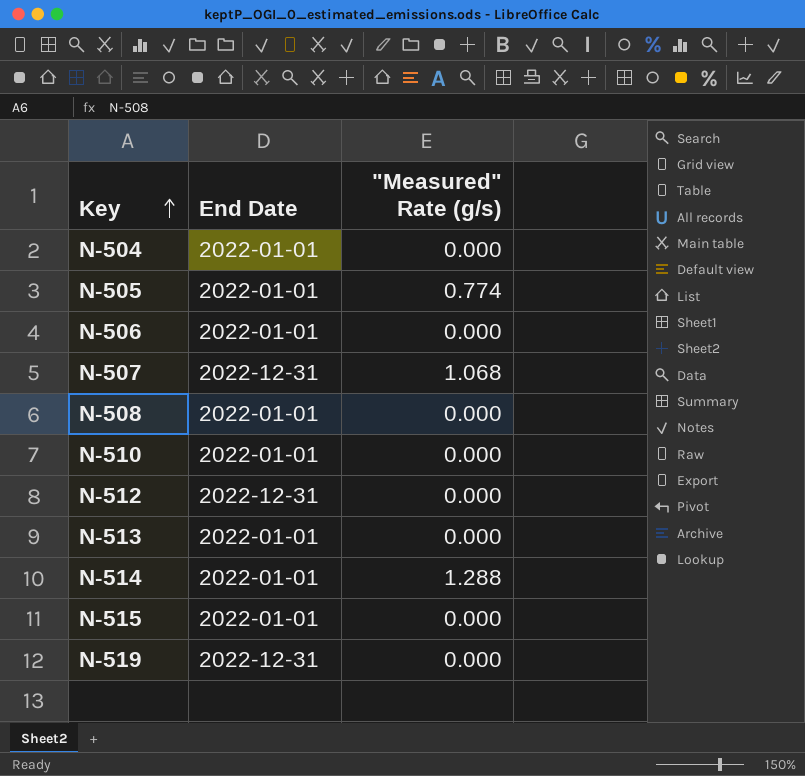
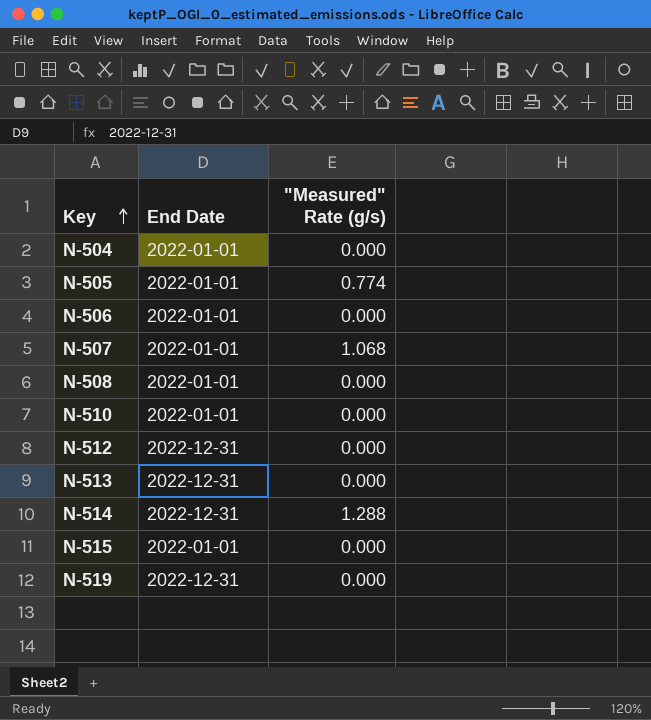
N-507 | End Date: 2022-12-31 -> 2022-01-01
N-513 | End Date: 2022-01-01 -> 2022-12-31
N-514 | End Date: 2022-01-01 -> 2022-12-31

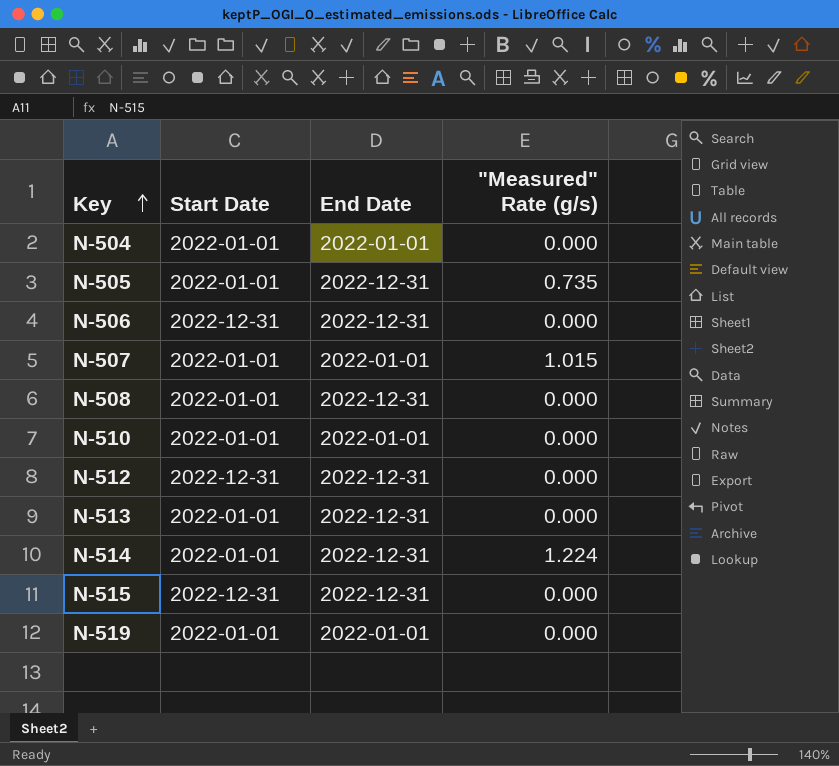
column Start Date | position: none -> 2
N-505 | End Date: 2022-01-01 -> 2022-12-31
N-505 | "Measured" Rate (g/s): 0.774 -> 0.735
N-506 | End Date: 2022-01-01 -> 2022-12-31
N-507 | "Measured" Rate (g/s): 1.068 -> 1.015
N-508 | End Date: 2022-01-01 -> 2022-12-31
N-514 | "Measured" Rate (g/s): 1.288 -> 1.224
N-515 | End Date: 2022-01-01 -> 2022-12-31
N-519 | End Date: 2022-12-31 -> 2022-01-01

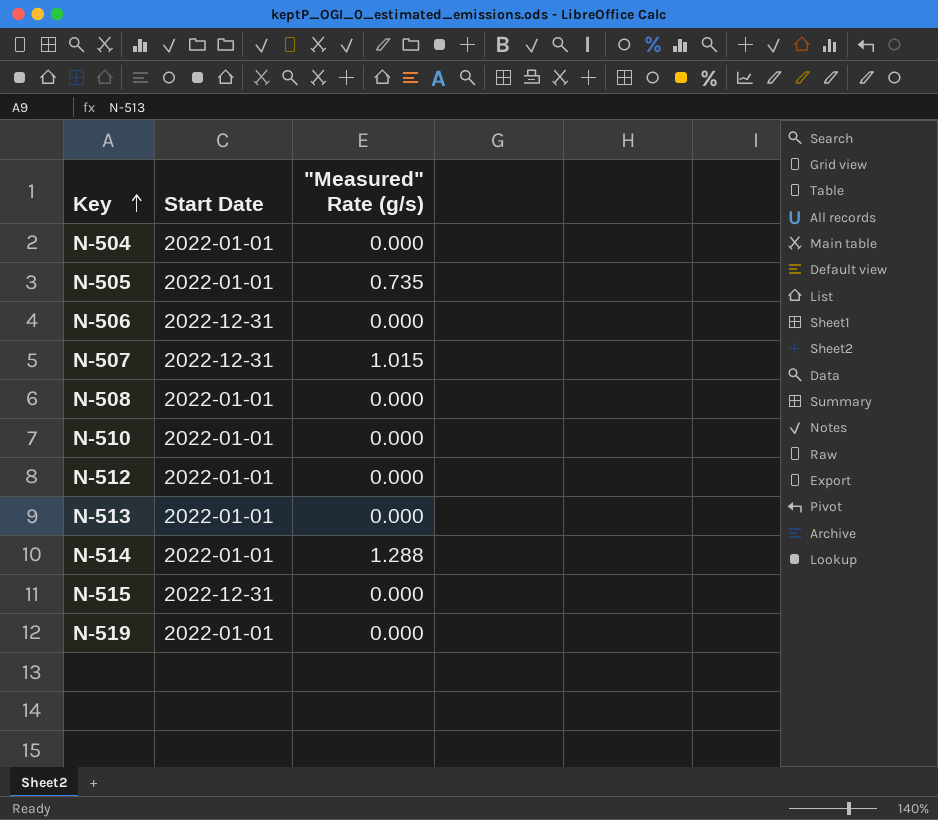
column End Date | position: 3 -> none
N-507 | Start Date: 2022-01-01 -> 2022-12-31
N-512 | Start Date: 2022-12-31 -> 2022-01-01
N-514 | "Measured" Rate (g/s): 1.224 -> 1.288

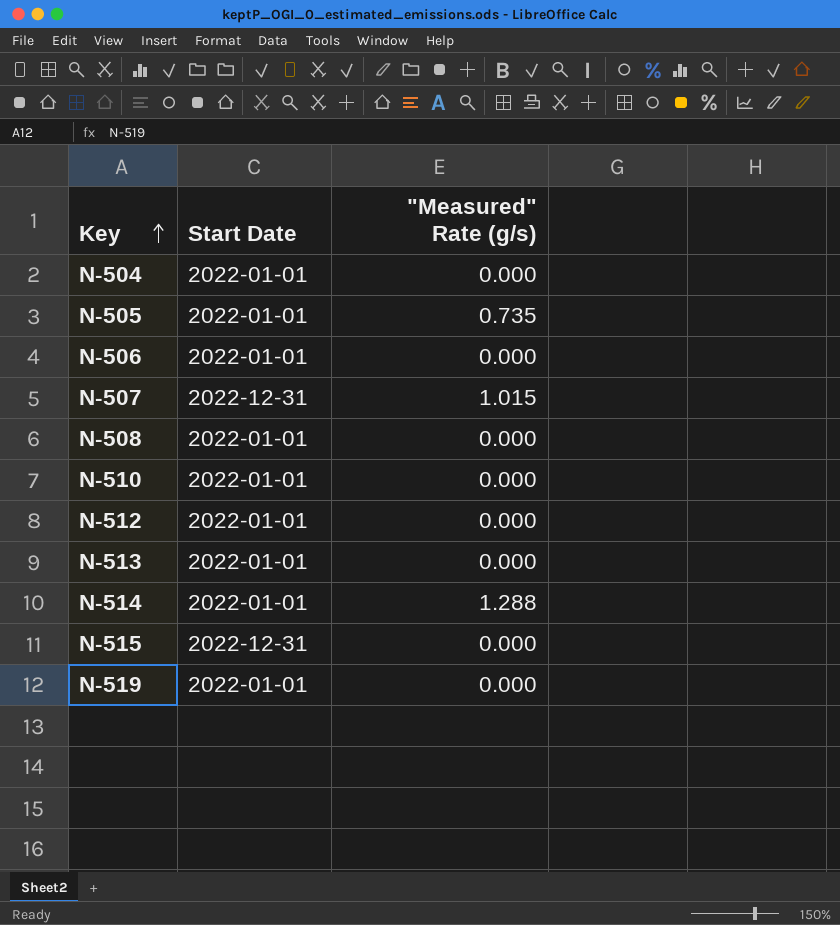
N-506 | Start Date: 2022-12-31 -> 2022-01-01

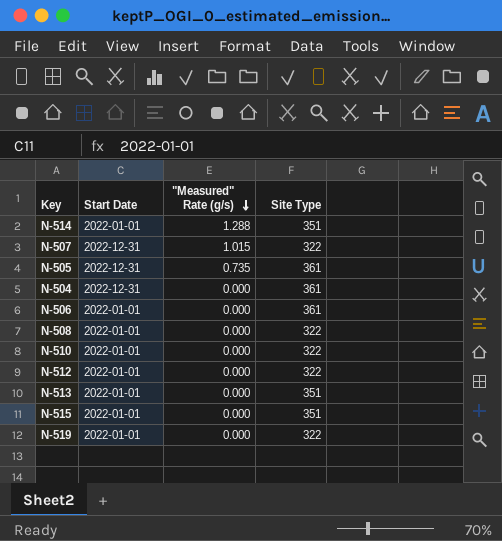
row order: Key ascending -> "Measured" Rate (g/s) descending
column Site Type | position: none -> 4
N-505 | Start Date: 2022-01-01 -> 2022-12-31
N-504 | Start Date: 2022-01-01 -> 2022-12-31
N-515 | Start Date: 2022-12-31 -> 2022-01-01

